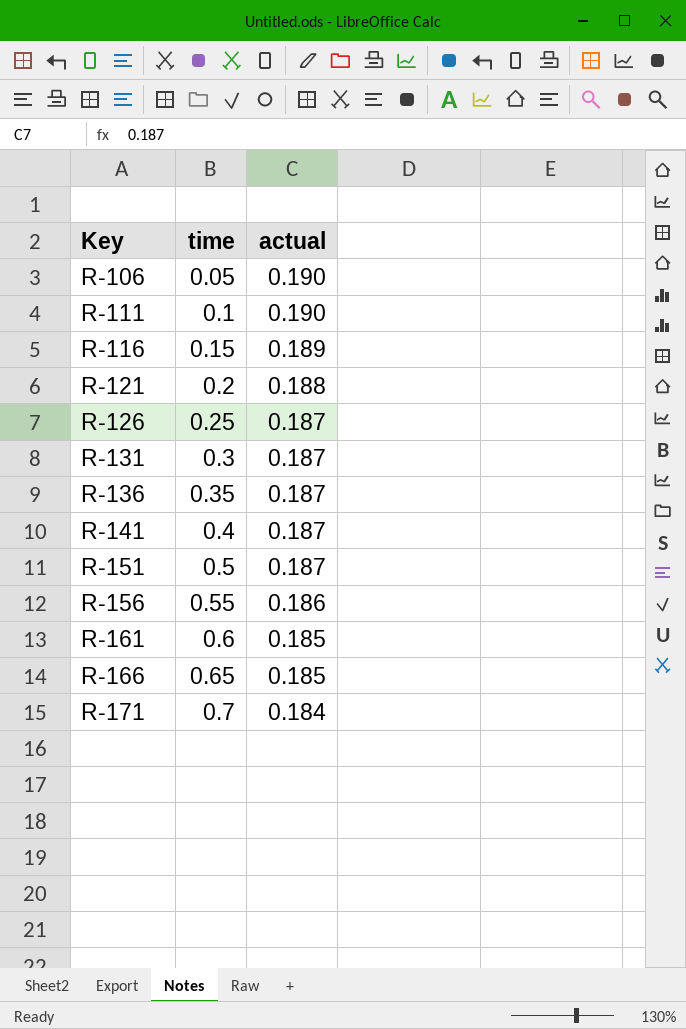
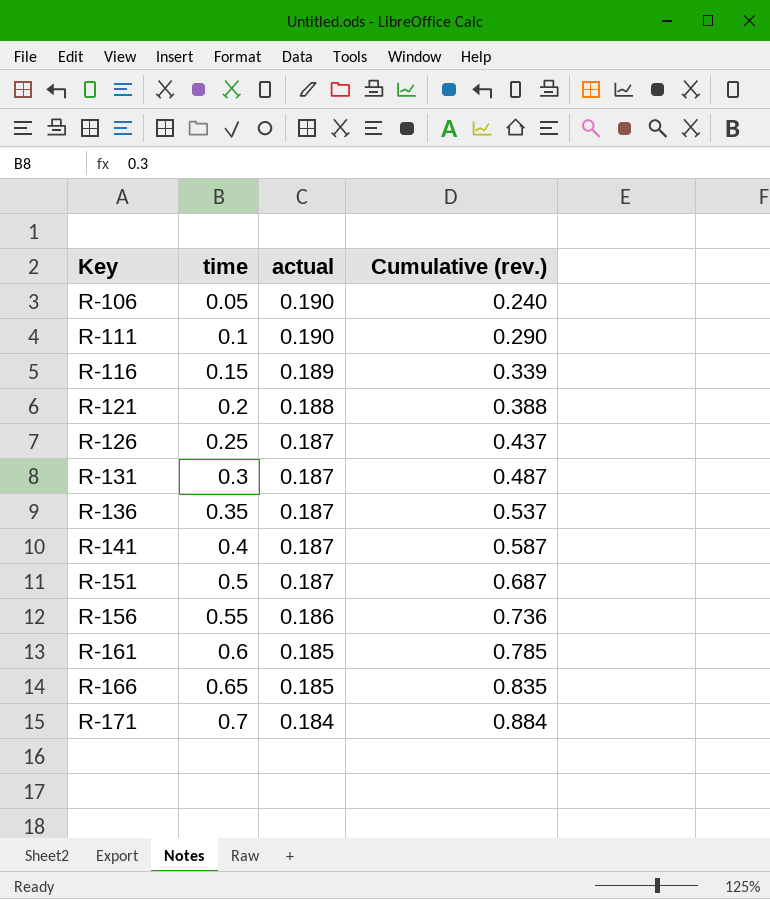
column Cumulative (rev.) | formula: none -> [time] + [actual]

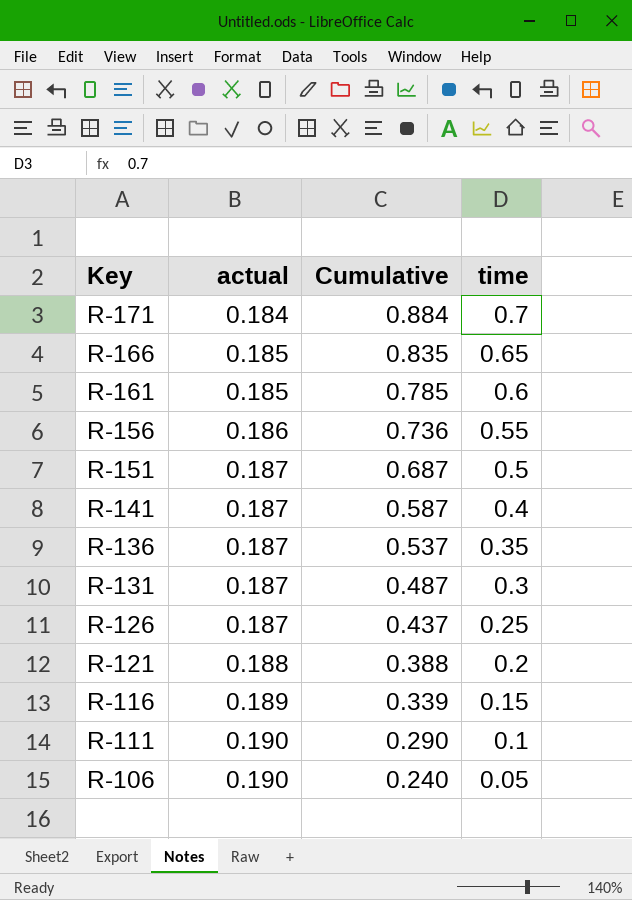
row order: Key ascending -> Key descending
column name: Cumulative (rev.) -> Cumulative
column time | position: 2 -> 4

